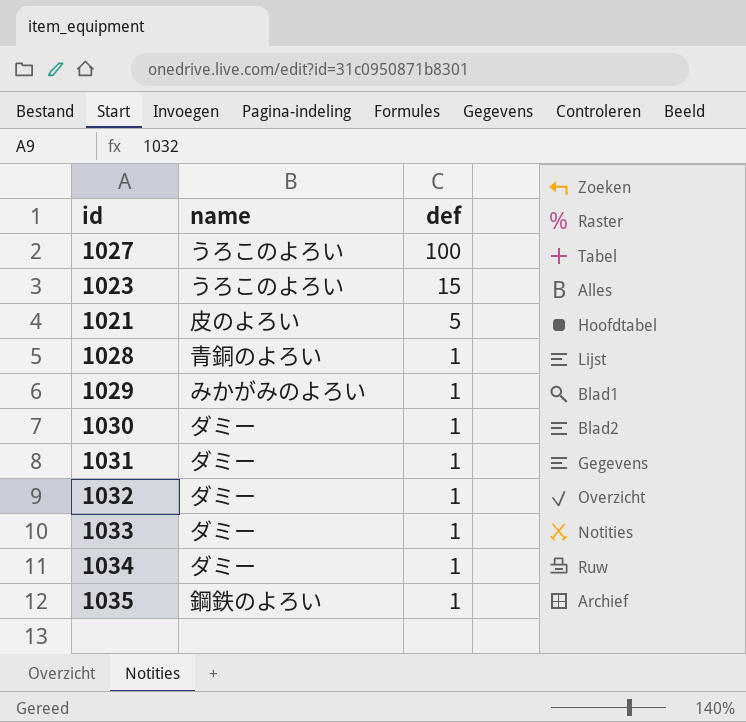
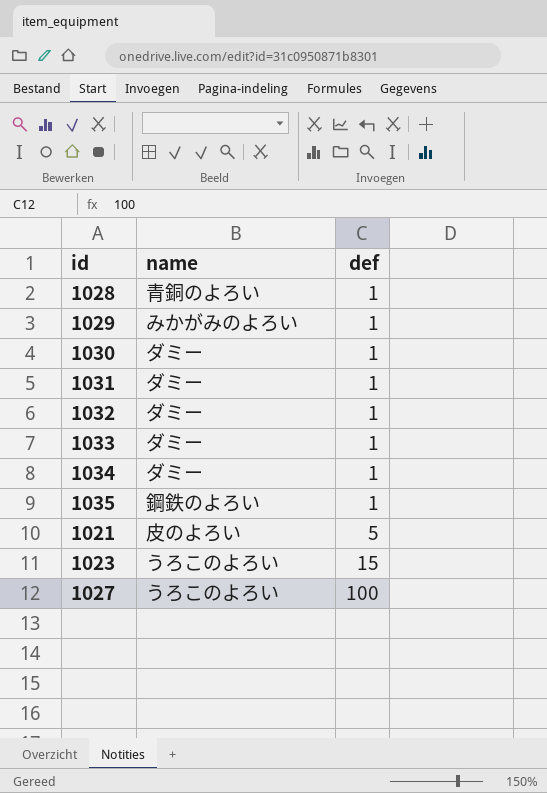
row order: def descending -> def ascending

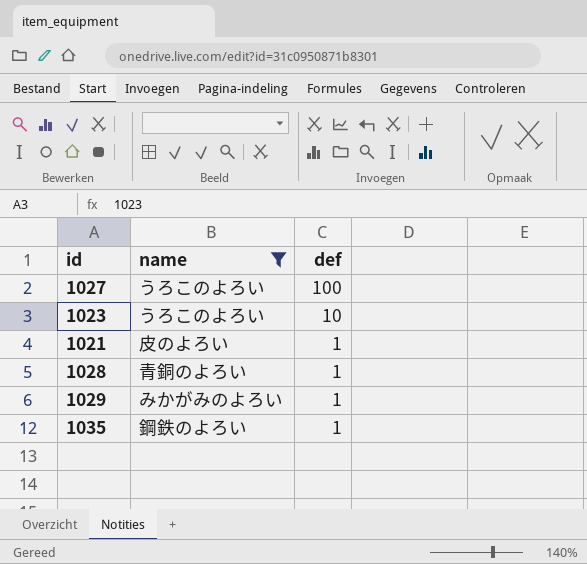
filter: none -> name != ダミー
row order: def ascending -> def descending
1023 | def: 15 -> 10
1021 | def: 5 -> 1

